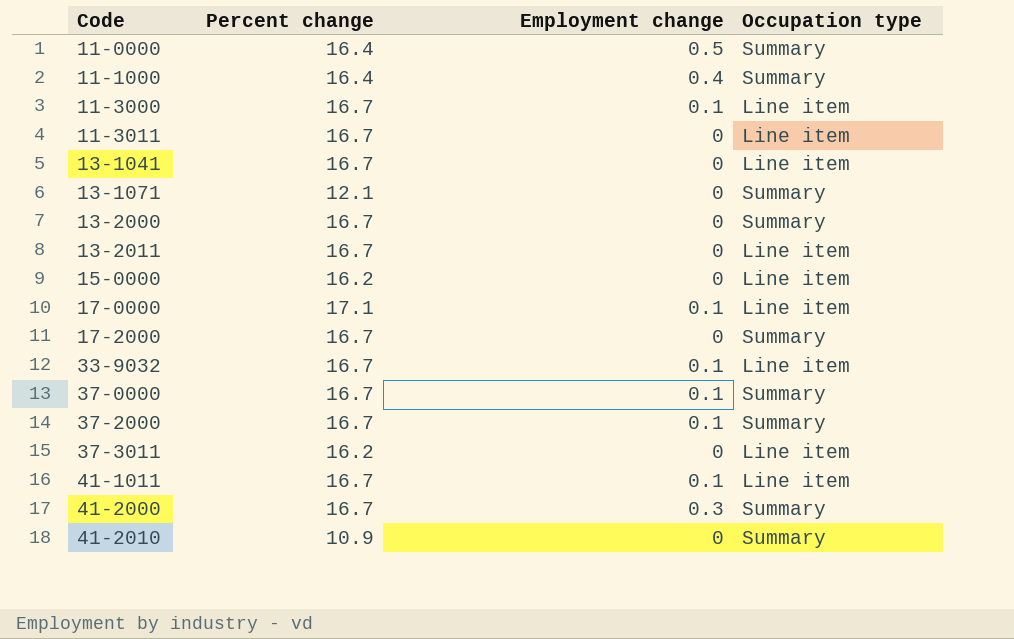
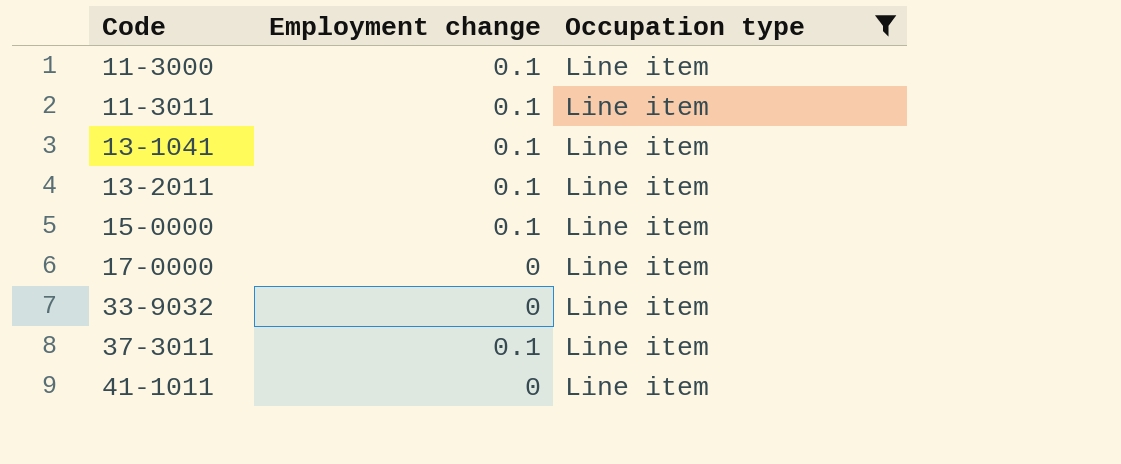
filter: none -> Occupation type = Line item
column Percent change | position: 2 -> none
11-3011 | Employment change: 0 -> 0.1
13-1041 | Employment change: 0 -> 0.1
13-2011 | Employment change: 0 -> 0.1
15-0000 | Employment change: 0 -> 0.1
17-0000 | Employment change: 0.1 -> 0
33-9032 | Employment change: 0.1 -> 0
37-3011 | Employment change: 0 -> 0.1
41-1011 | Employment change: 0.1 -> 0

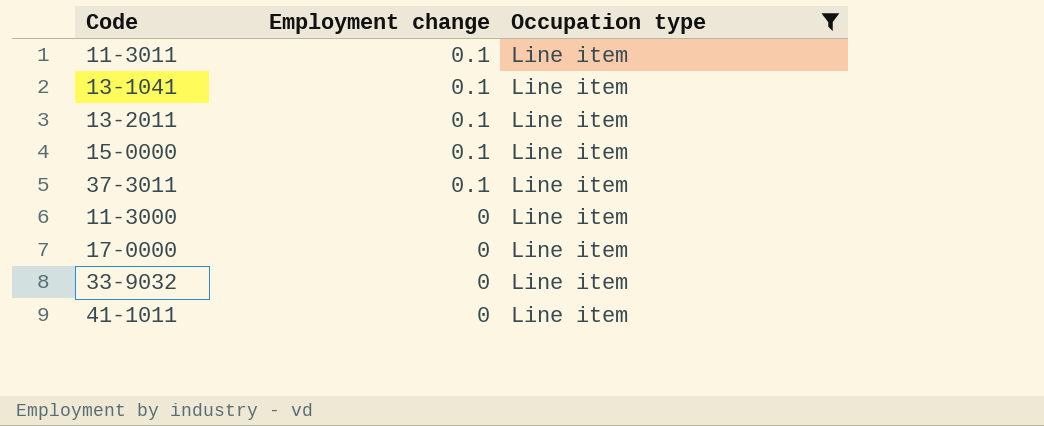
row order: Code ascending -> Employment change descending
11-3000 | Employment change: 0.1 -> 0

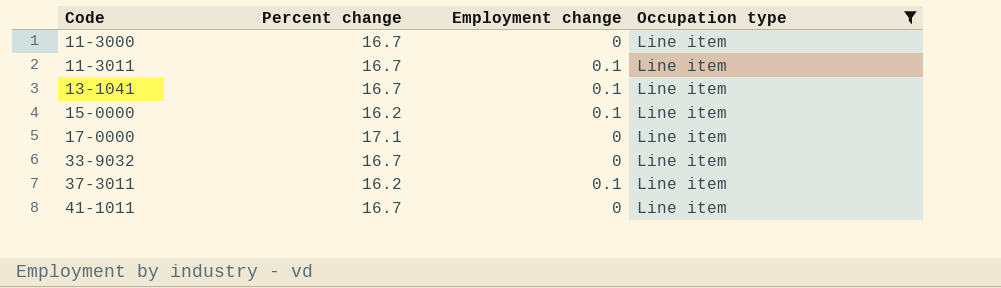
row order: Employment change descending -> Code ascending
column Percent change | position: none -> 2
row 13-2011: 0.1 | Line item -> none

